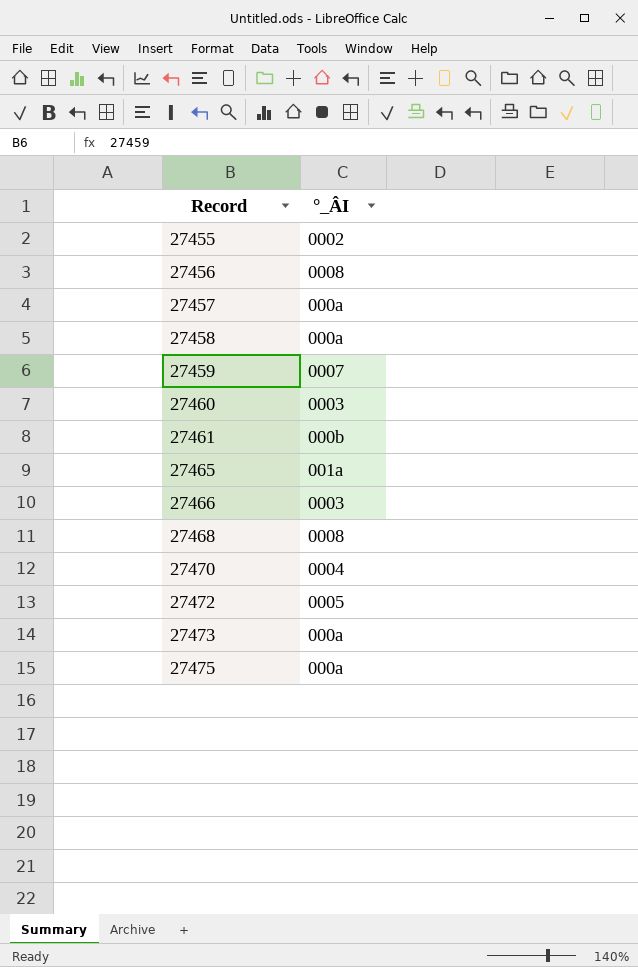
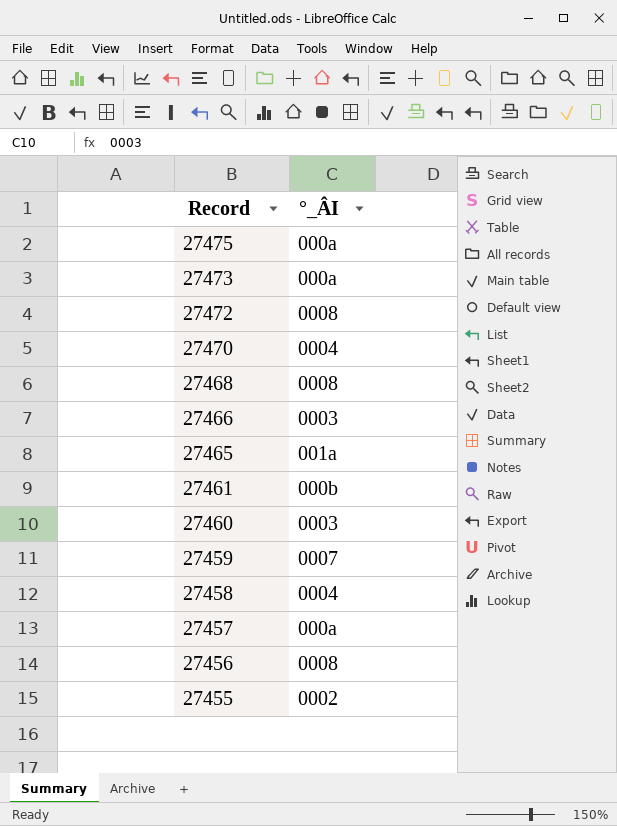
row order: Record ascending -> Record descending
27472 | °_ÂI: 0005 -> 0008
27458 | °_ÂI: 000a -> 0004

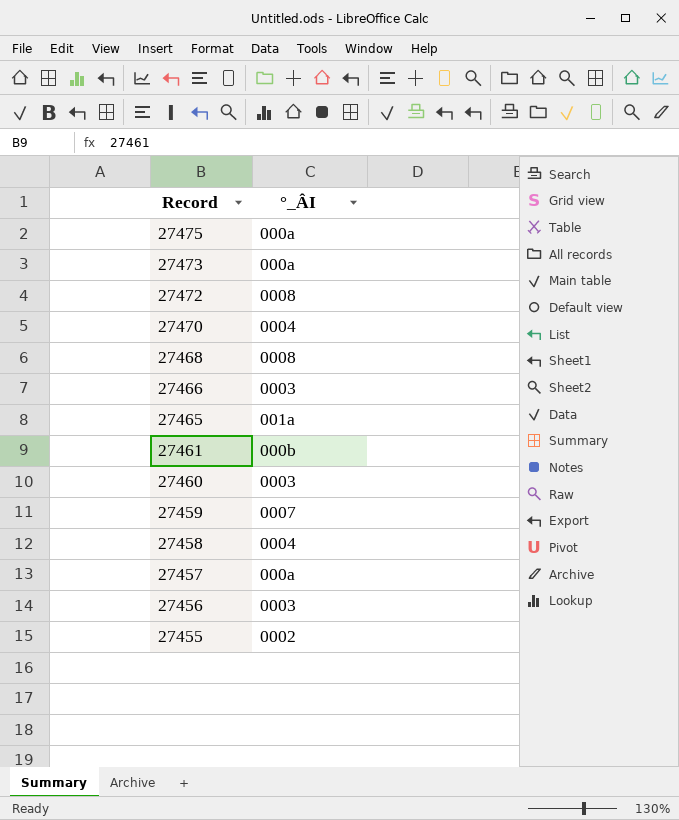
27456 | °_ÂI: 0008 -> 0003

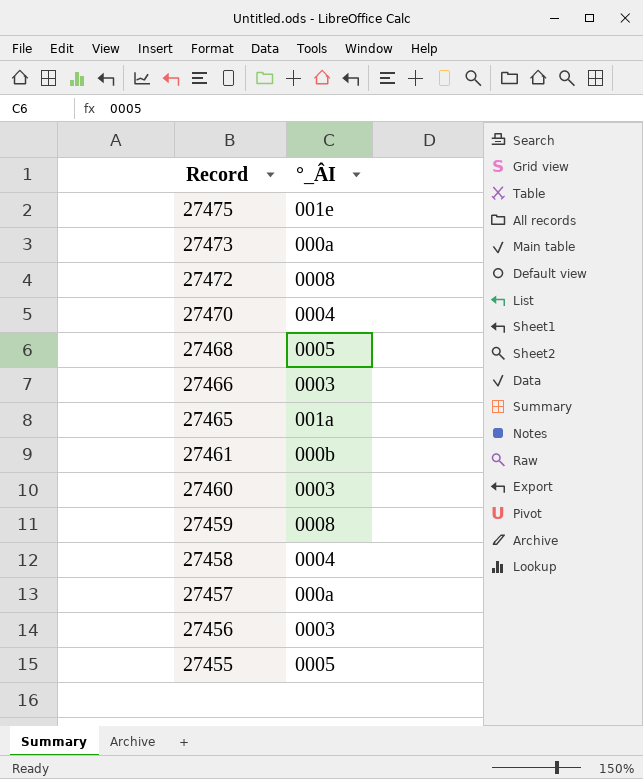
27475 | °_ÂI: 000a -> 001e
27468 | °_ÂI: 0008 -> 0005
27459 | °_ÂI: 0007 -> 0008
27455 | °_ÂI: 0002 -> 0005

